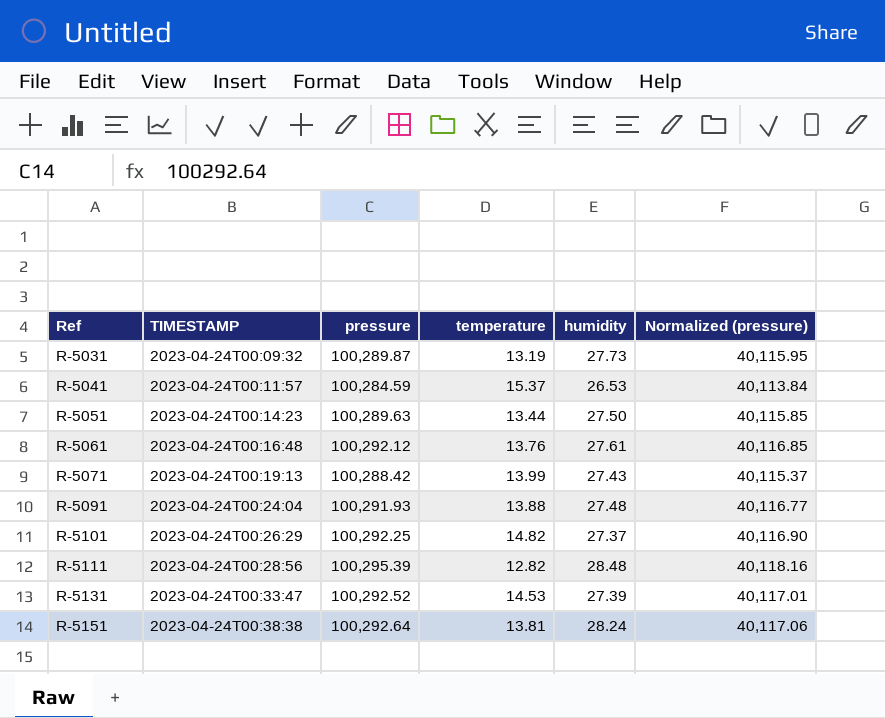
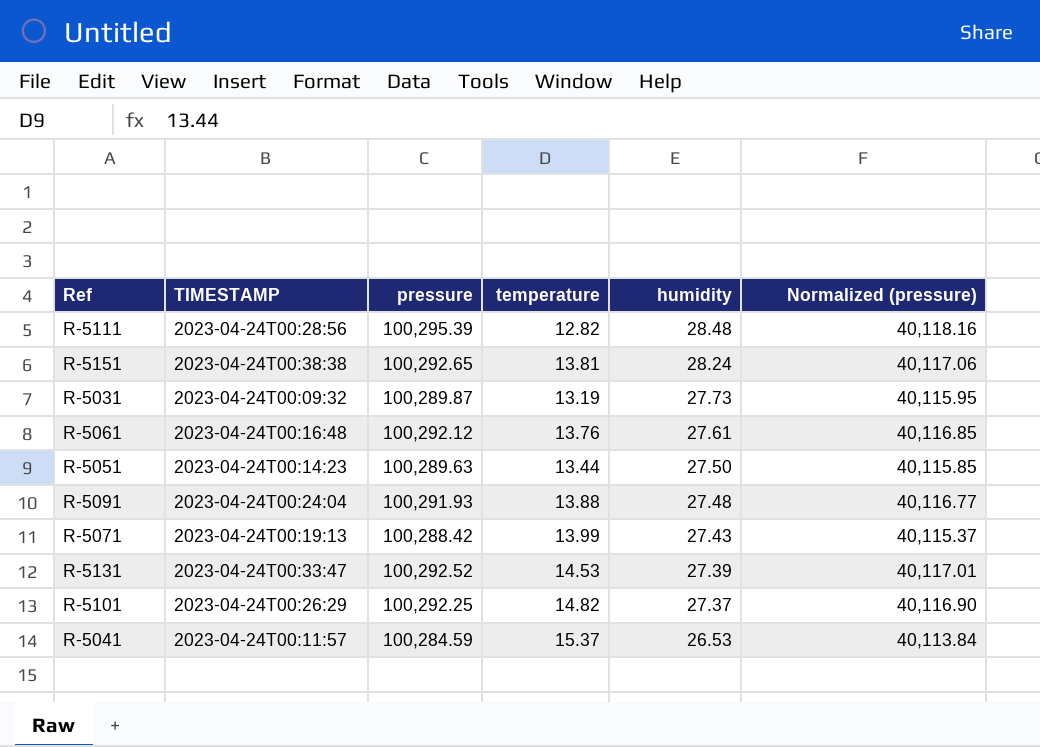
row order: Ref ascending -> humidity descending
R-5151 | pressure: 100,292.64 -> 100,292.65

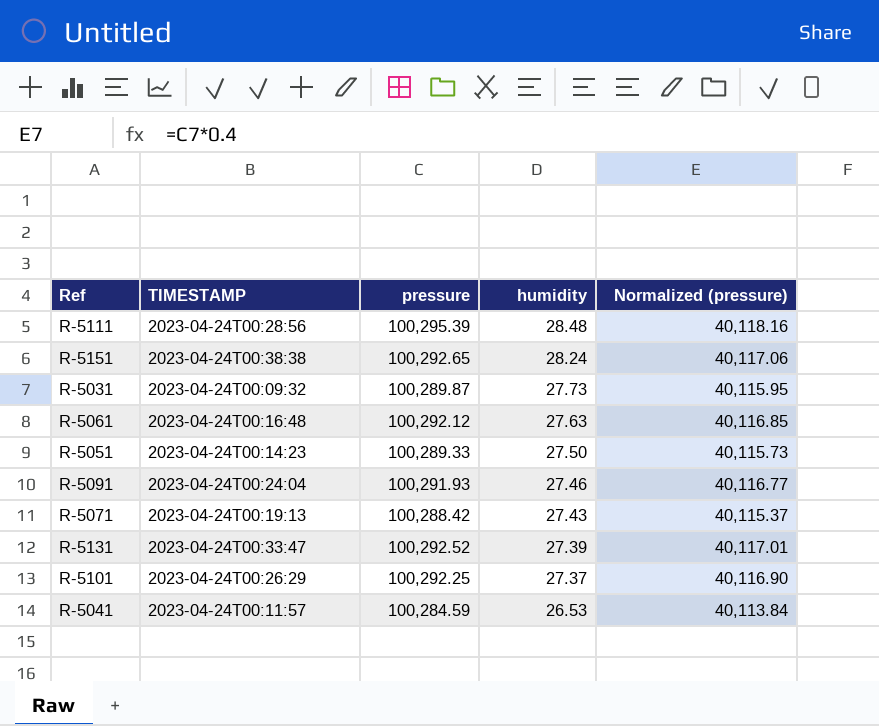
column temperature | position: 4 -> none
R-5061 | humidity: 27.61 -> 27.63
R-5051 | pressure: 100,289.63 -> 100,289.33
R-5051 | Normalized (pressure): 40,115.85 -> 40,115.73
R-5091 | humidity: 27.48 -> 27.46

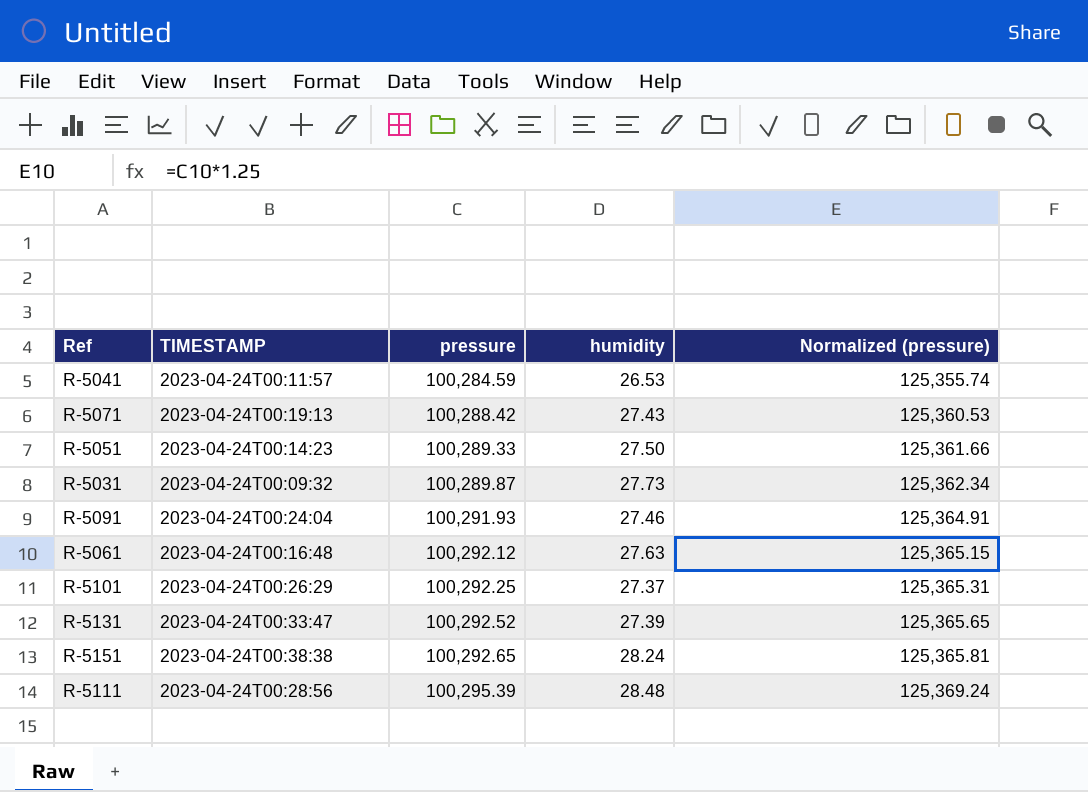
row order: humidity descending -> pressure ascending
column Normalized (pressure) | formula: [pressure] * 0.4 -> [pressure] * 1.25

